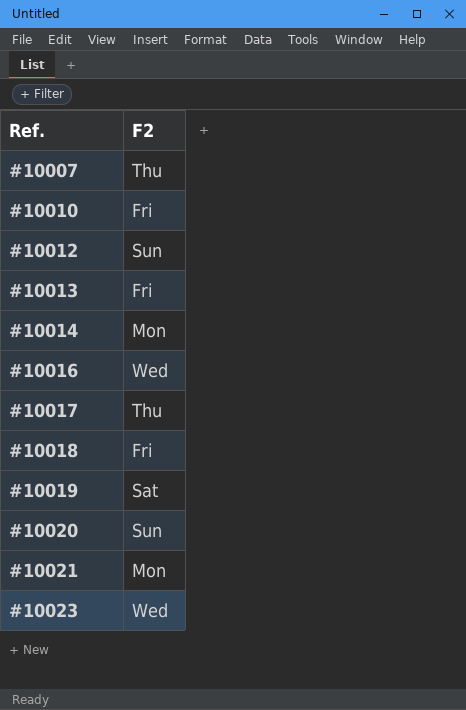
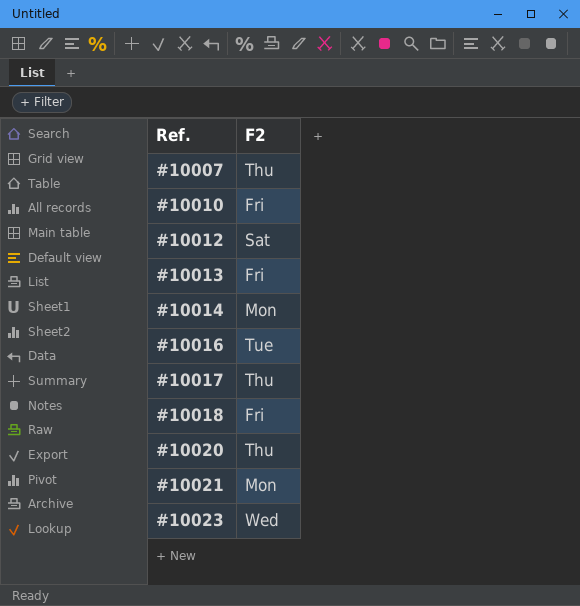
row #10019: Sat -> none
#10012 | F2: Sun -> Sat
#10016 | F2: Wed -> Tue
#10020 | F2: Sun -> Thu

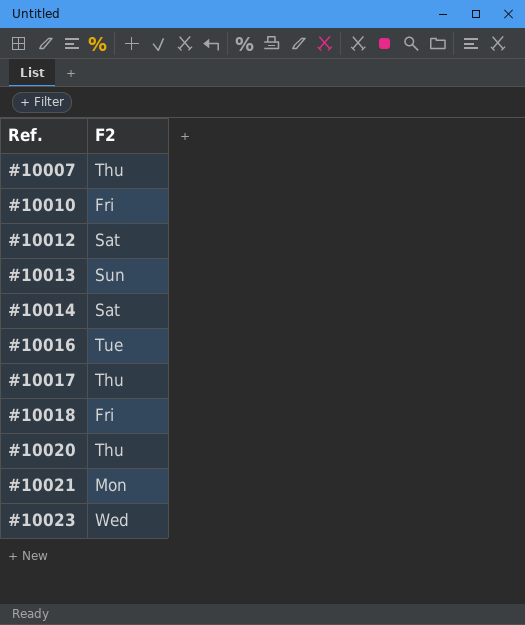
#10013 | F2: Fri -> Sun
#10014 | F2: Mon -> Sat

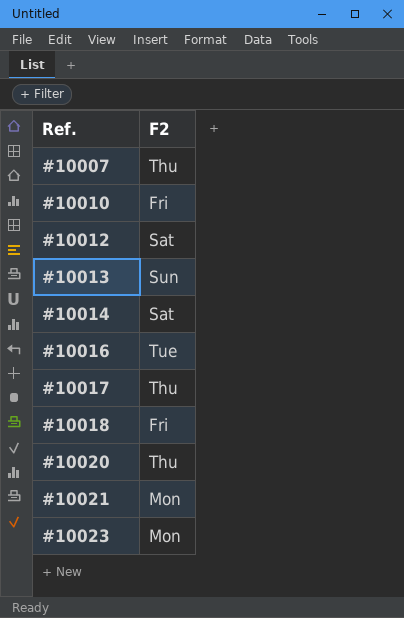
#10023 | F2: Wed -> Mon

